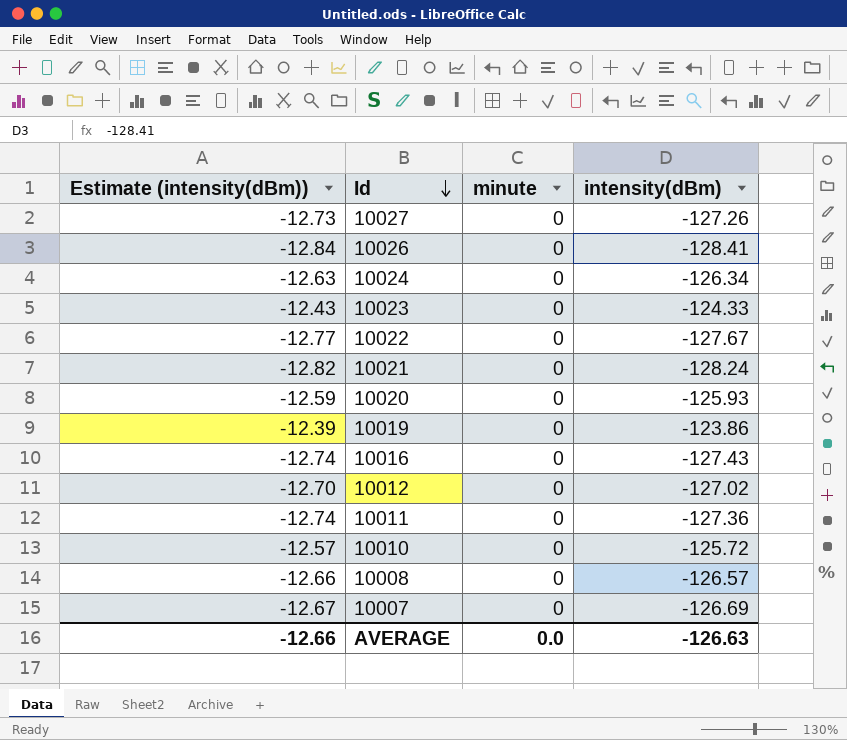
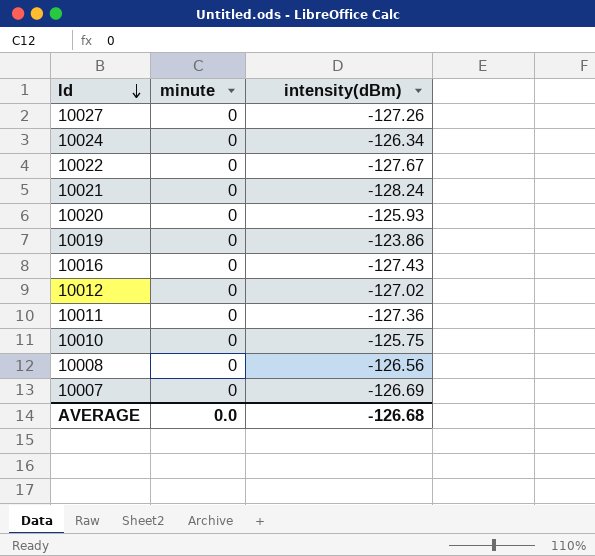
column Estimate (intensity(dBm)) | formula: [intensity(dBm)] * 0.1 -> none
row 10026: -12.84 | 0 | -128.41 -> none
row 10023: -12.43 | 0 | -124.33 -> none
10010 | intensity(dBm): -125.72 -> -125.75
10008 | intensity(dBm): -126.57 -> -126.56
AVERAGE | intensity(dBm): -126.63 -> -126.68

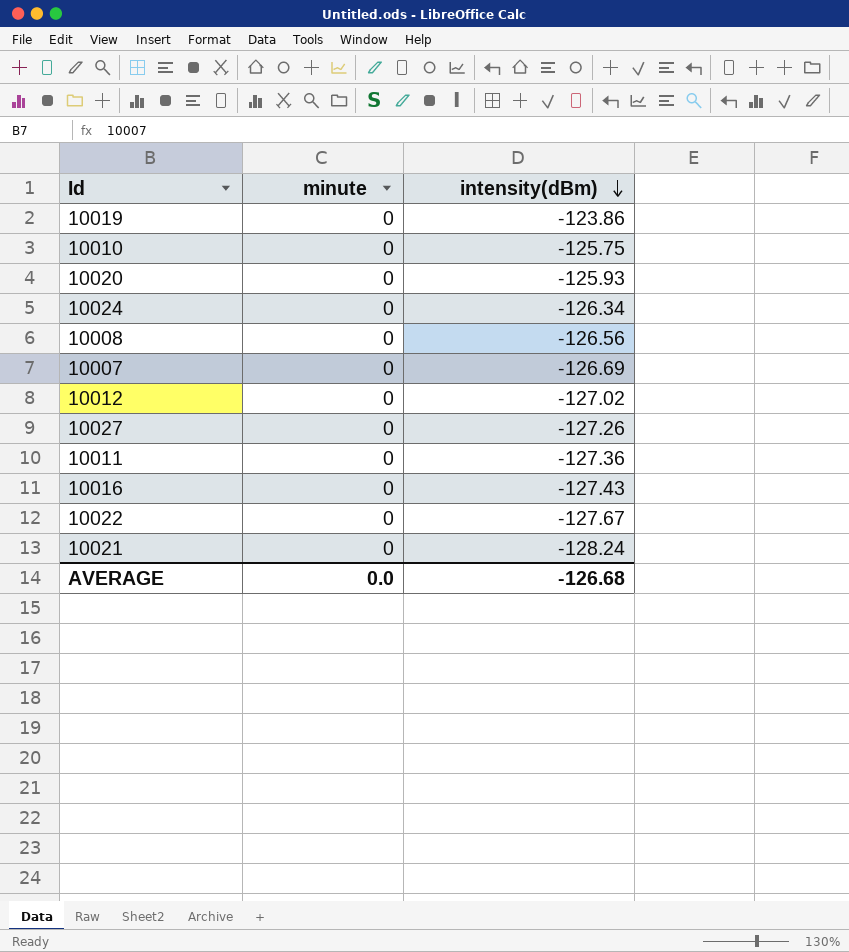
row order: Id descending -> intensity(dBm) descending

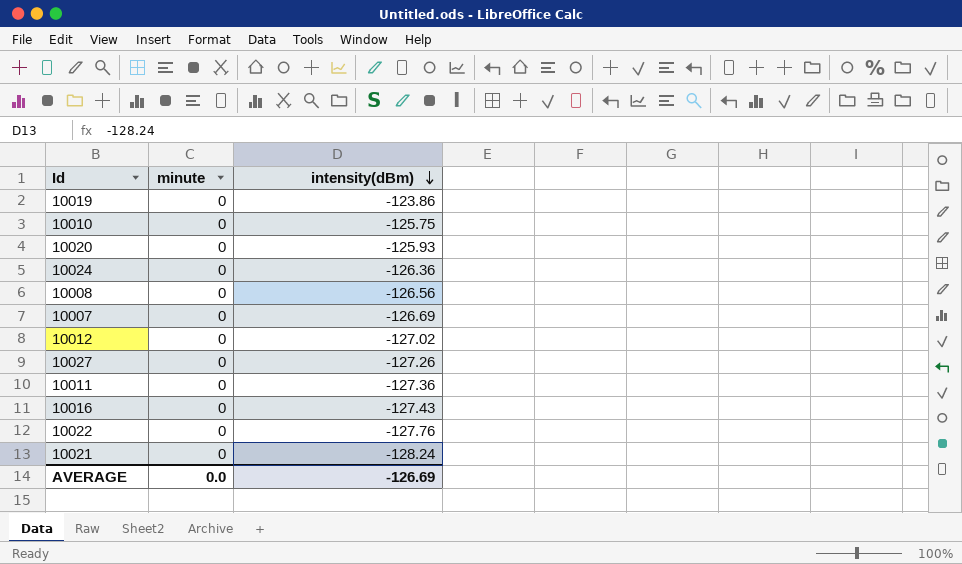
10024 | intensity(dBm): -126.34 -> -126.36
10022 | intensity(dBm): -127.67 -> -127.76
AVERAGE | intensity(dBm): -126.68 -> -126.69

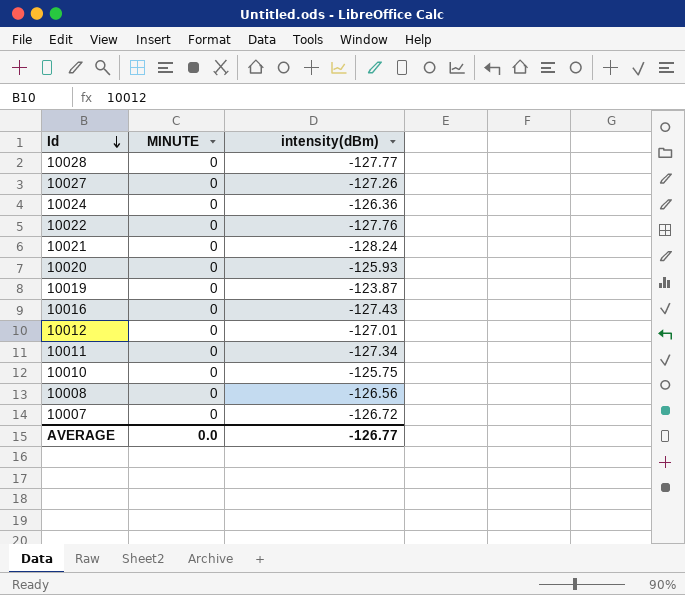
row order: intensity(dBm) descending -> Id descending
column name: minute -> MINUTE
row 10028: none -> 0 | -127.77
10019 | intensity(dBm): -123.86 -> -123.87
10012 | intensity(dBm): -127.02 -> -127.01
10011 | intensity(dBm): -127.36 -> -127.34
10007 | intensity(dBm): -126.69 -> -126.72
AVERAGE | intensity(dBm): -126.69 -> -126.77

